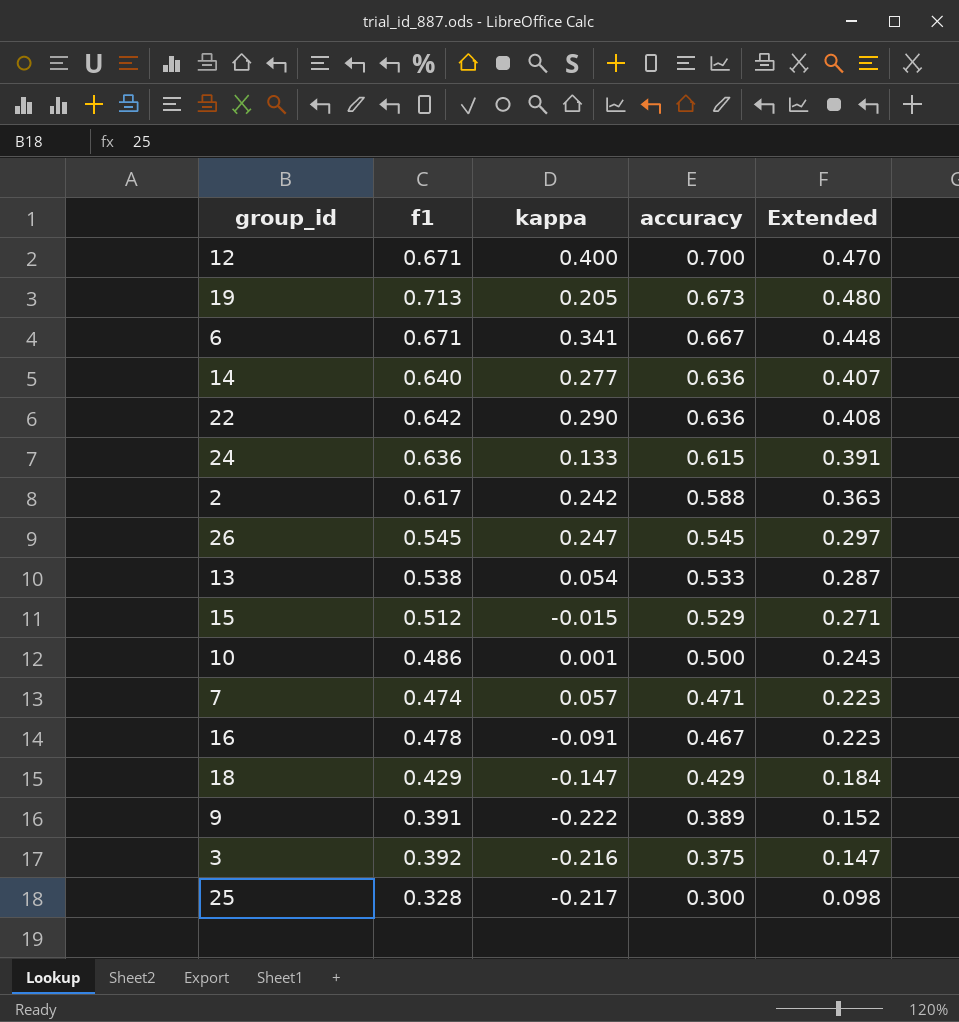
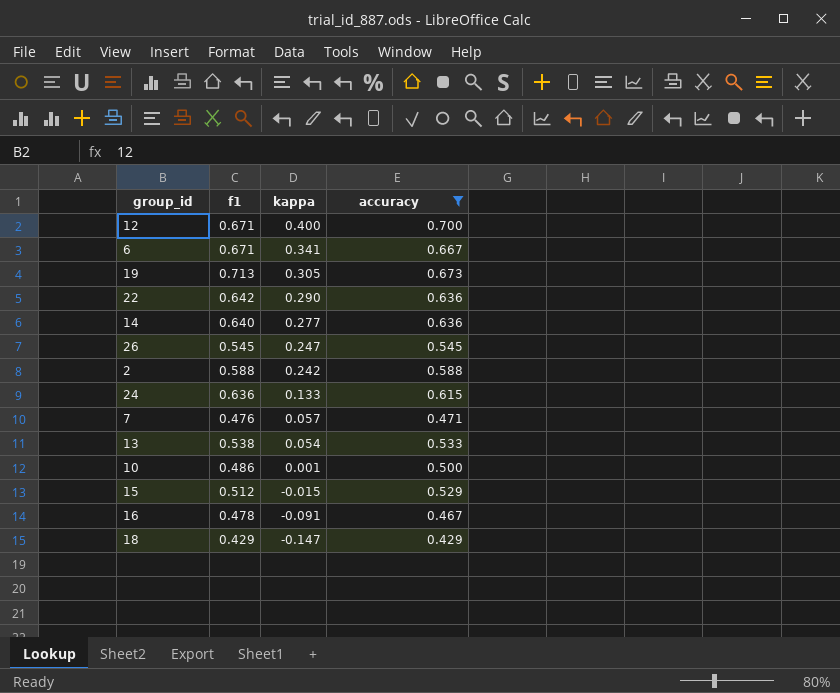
filter: none -> accuracy >= 0.429
row order: accuracy descending -> kappa descending
column Extended | formula: [f1] * [accuracy] -> none
19 | kappa: 0.205 -> 0.305
2 | f1: 0.617 -> 0.588
7 | f1: 0.474 -> 0.476

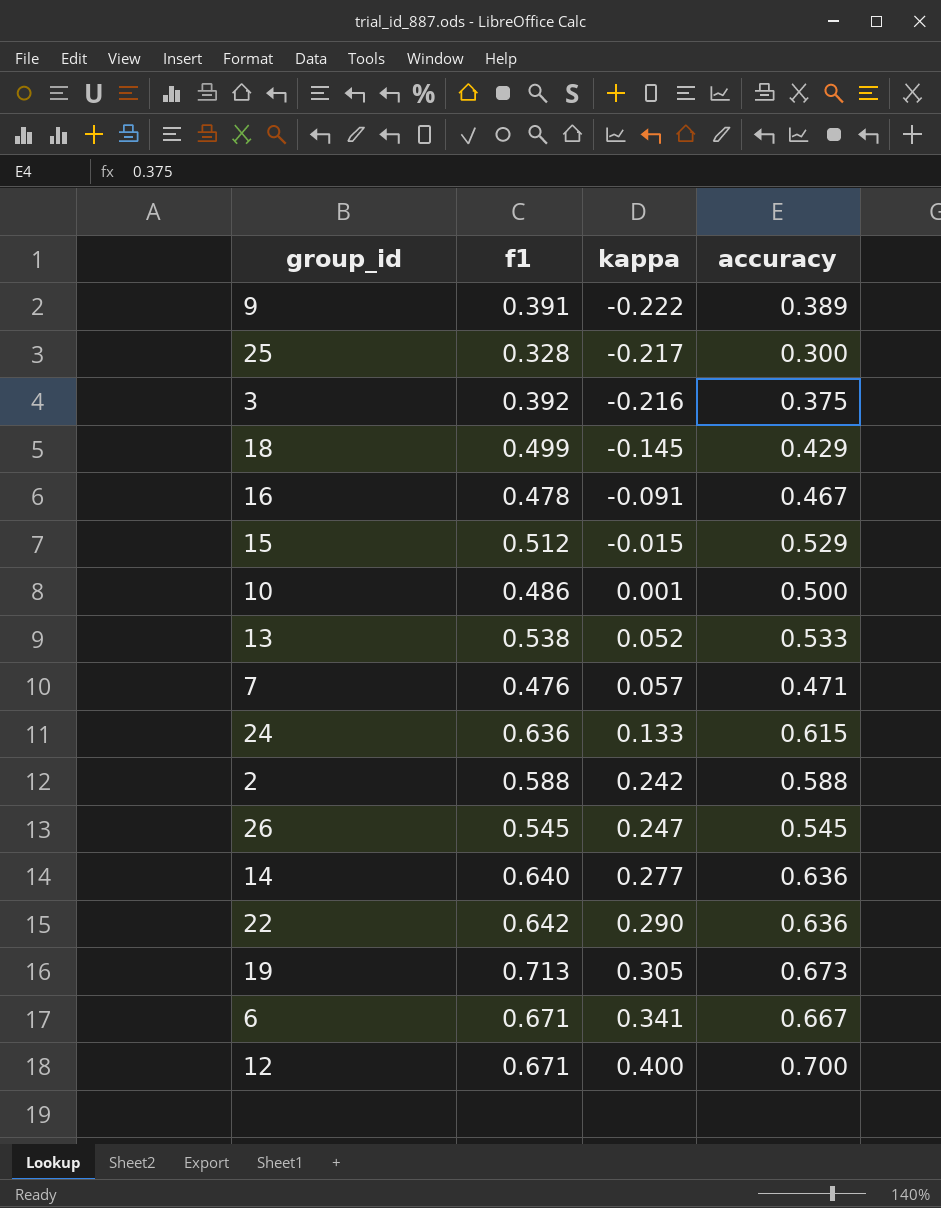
filter: accuracy >= 0.429 -> none
row order: kappa descending -> kappa ascending
18 | f1: 0.429 -> 0.499
18 | kappa: -0.147 -> -0.145
13 | kappa: 0.054 -> 0.052

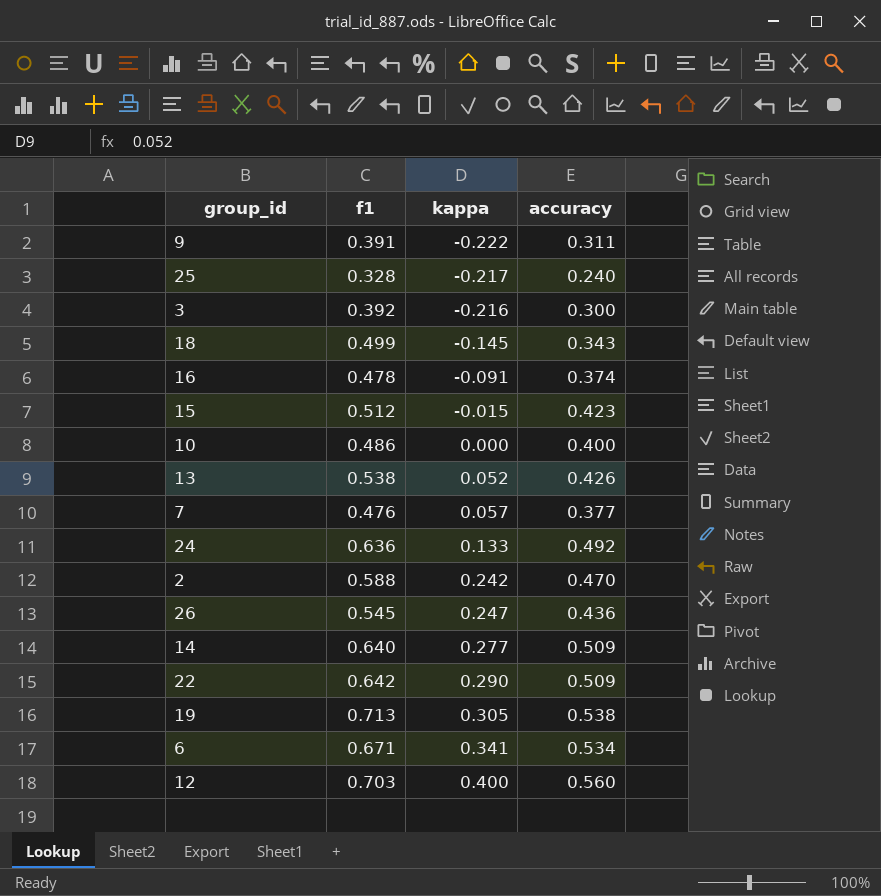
9 | accuracy: 0.389 -> 0.311
25 | accuracy: 0.300 -> 0.240
3 | accuracy: 0.375 -> 0.300
18 | accuracy: 0.429 -> 0.343
16 | accuracy: 0.467 -> 0.374
15 | accuracy: 0.529 -> 0.423
10 | kappa: 0.001 -> 0.000
10 | accuracy: 0.500 -> 0.400
13 | accuracy: 0.533 -> 0.426
7 | accuracy: 0.471 -> 0.377
24 | accuracy: 0.615 -> 0.492
2 | accuracy: 0.588 -> 0.470
26 | accuracy: 0.545 -> 0.436
14 | accuracy: 0.636 -> 0.509
22 | accuracy: 0.636 -> 0.509
19 | accuracy: 0.673 -> 0.538
6 | accuracy: 0.667 -> 0.534
12 | f1: 0.671 -> 0.703
12 | accuracy: 0.700 -> 0.560

